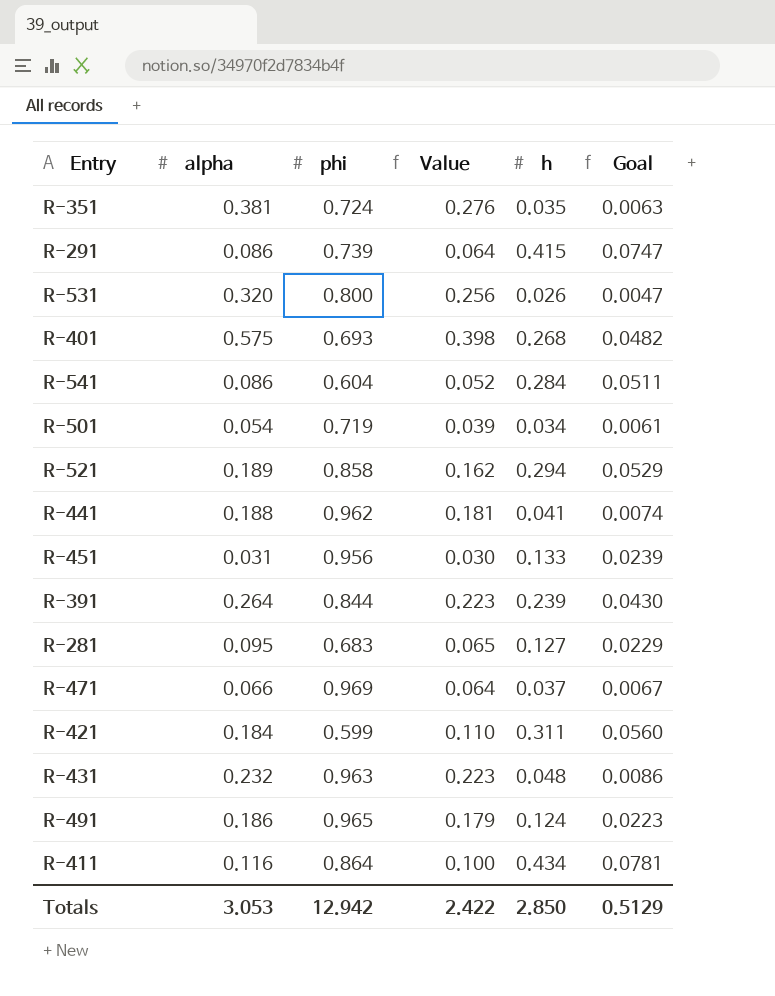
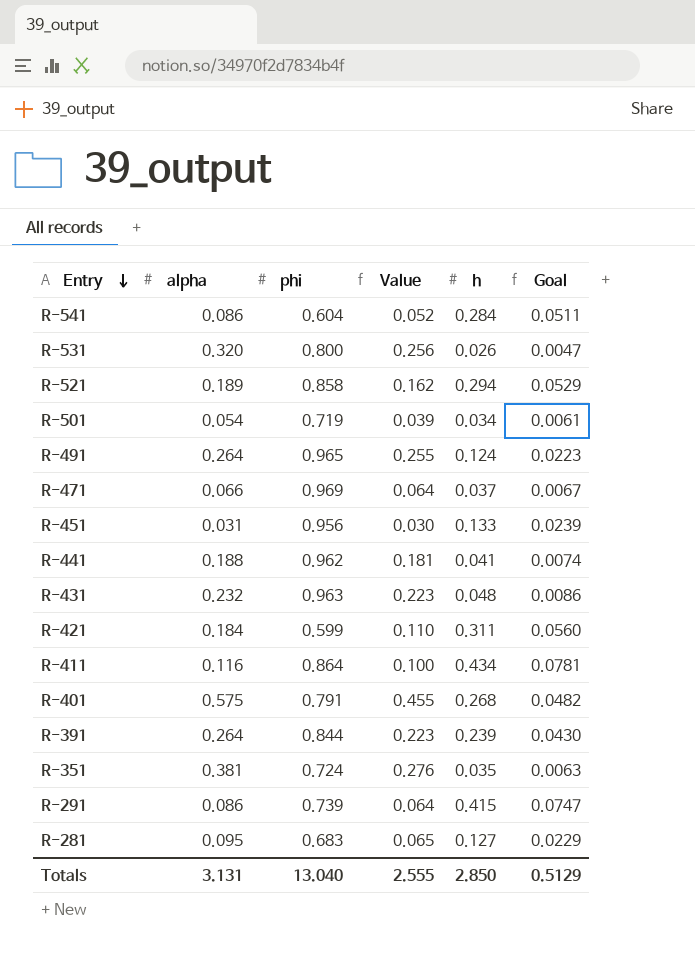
row order: none -> Entry descending
R-491 | alpha: 0.186 -> 0.264
R-491 | Value: 0.179 -> 0.255
R-401 | phi: 0.693 -> 0.791
R-401 | Value: 0.398 -> 0.455
Totals | alpha: 3.053 -> 3.131
Totals | phi: 12.942 -> 13.040
Totals | Value: 2.422 -> 2.555

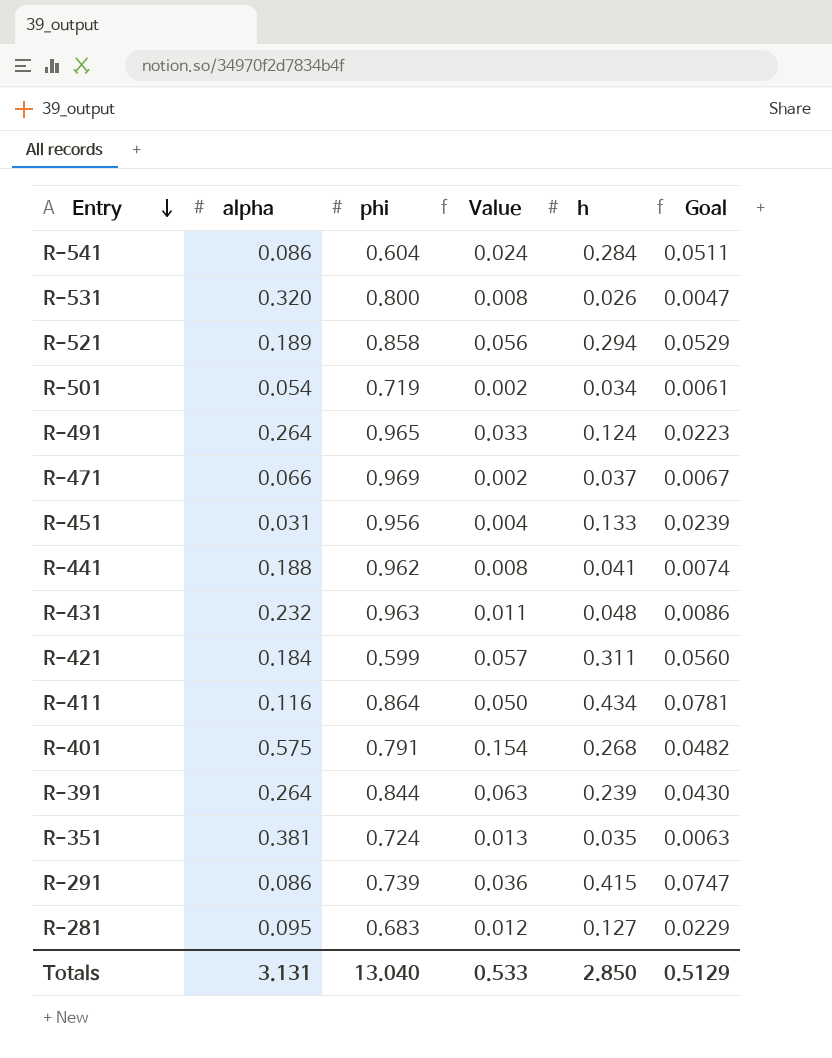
column Value | formula: [alpha] * [phi] -> [alpha] * [h]
Totals | Value: 2.555 -> 0.533

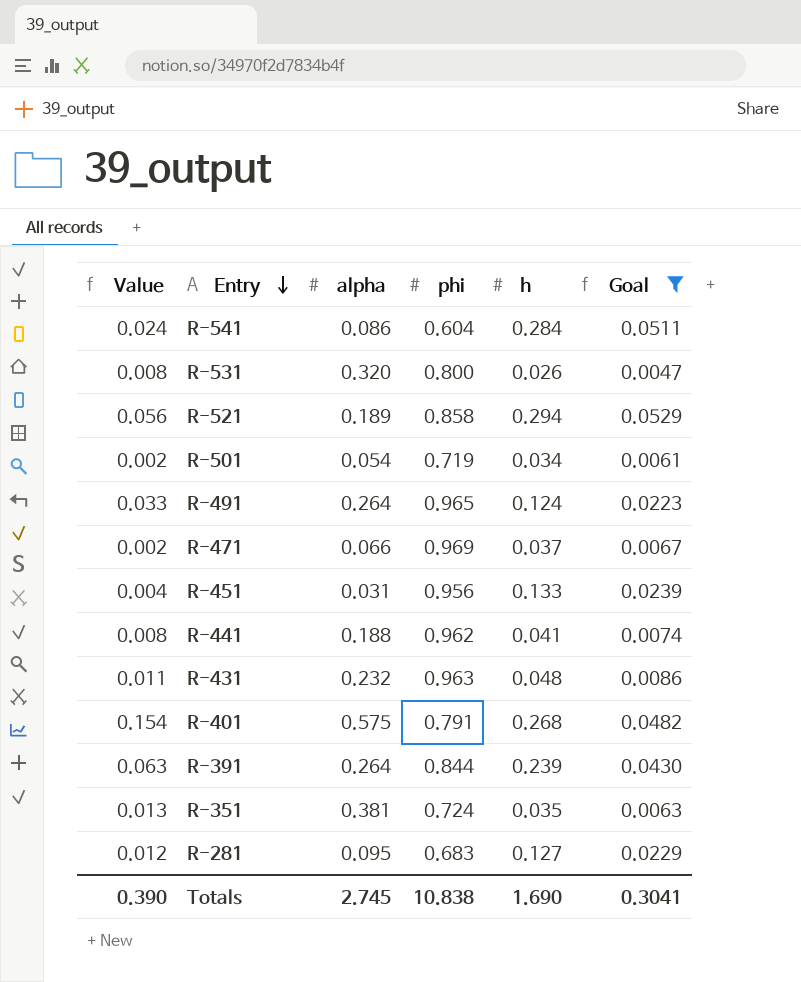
filter: none -> Goal <= 0.0529
column Value | position: 4 -> 1
Totals | Value: 0.533 -> 0.390
Totals | alpha: 3.131 -> 2.745
Totals | phi: 13.040 -> 10.838
Totals | h: 2.850 -> 1.690
Totals | Goal: 0.5129 -> 0.3041

